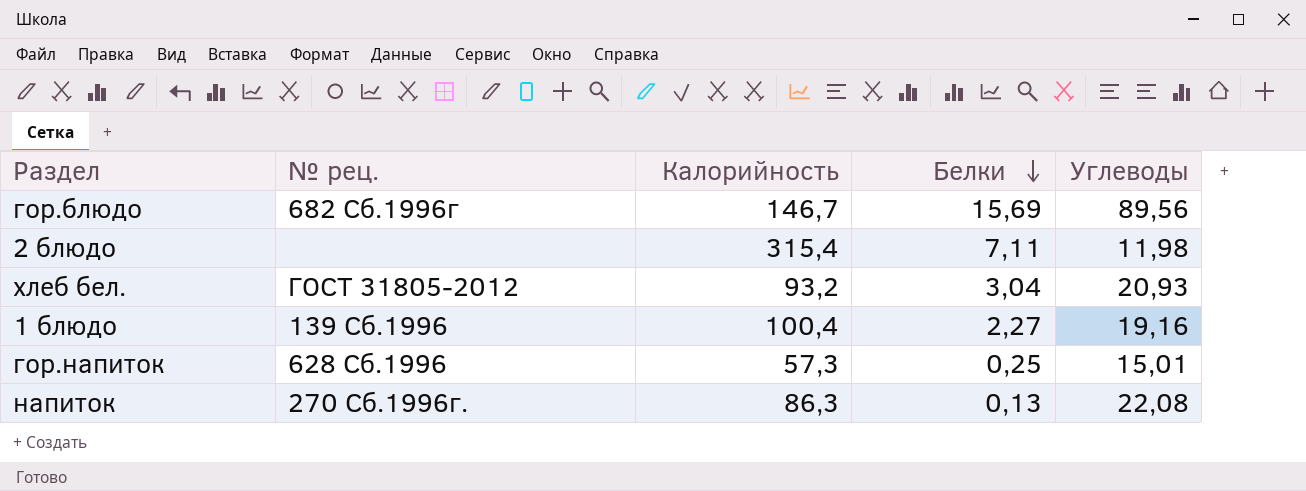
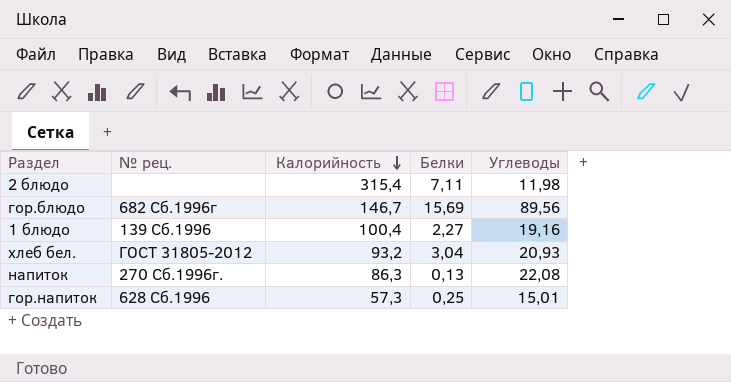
row order: Белки descending -> Калорийность descending

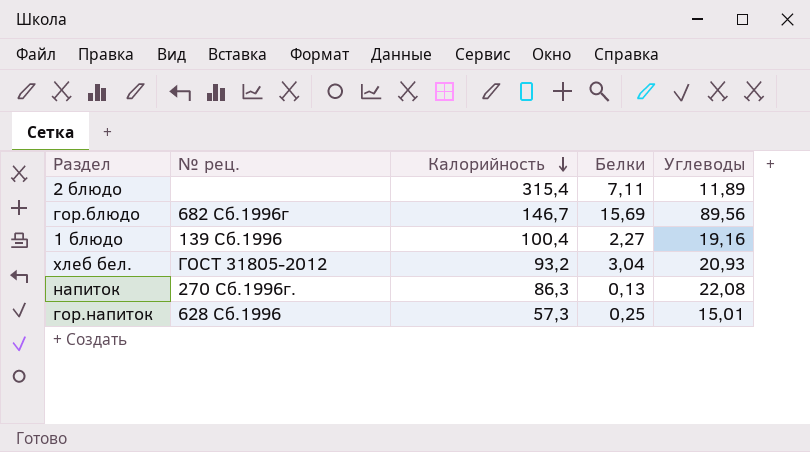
2 блюдо | Углеводы: 11,98 -> 11,89

